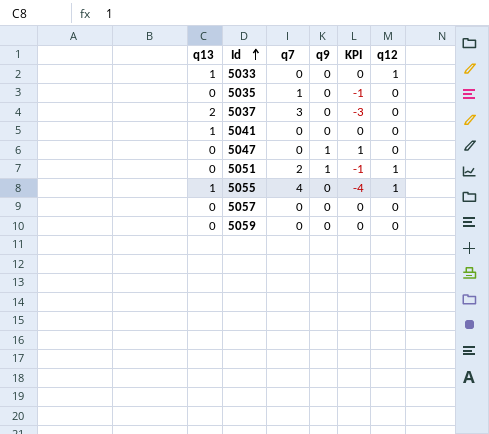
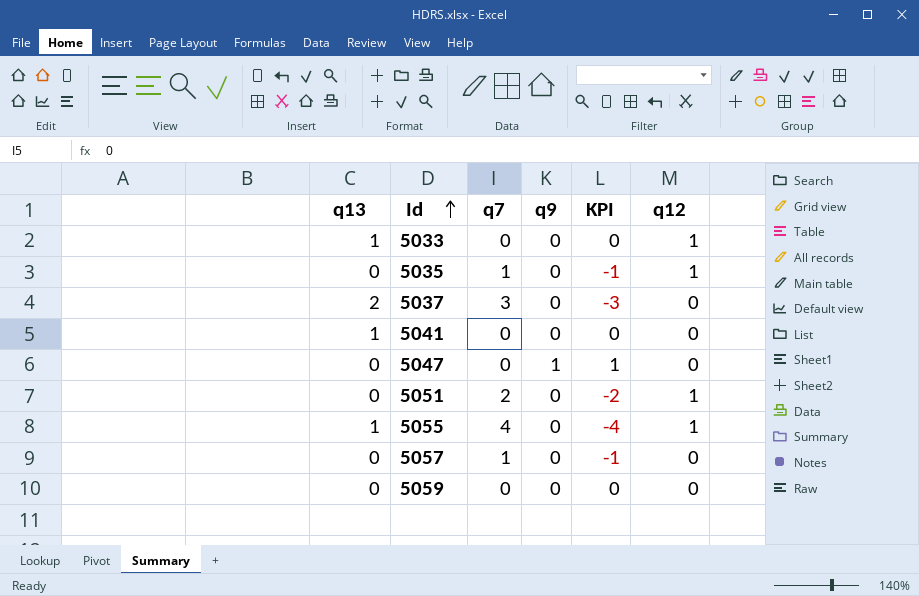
5035 | q12: 0 -> 1
5051 | q9: 1 -> 0
5051 | KPI: -1 -> -2
5057 | q7: 0 -> 1
5057 | KPI: 0 -> -1

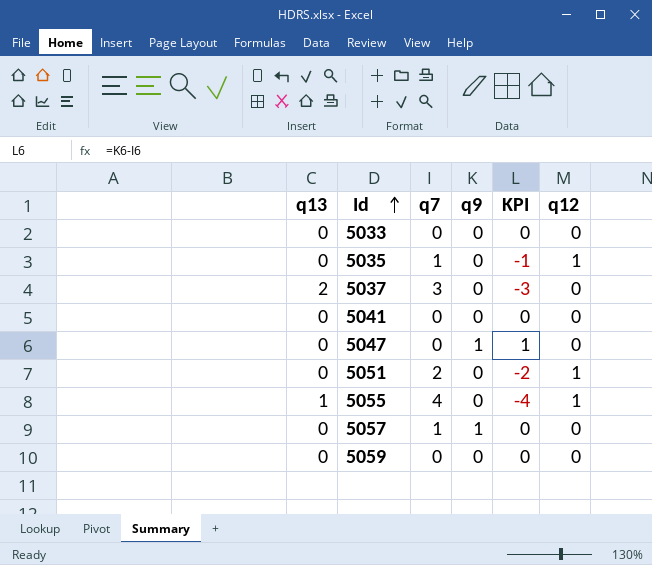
5033 | q13: 1 -> 0
5033 | q12: 1 -> 0
5041 | q13: 1 -> 0
5057 | q9: 0 -> 1
5057 | KPI: -1 -> 0

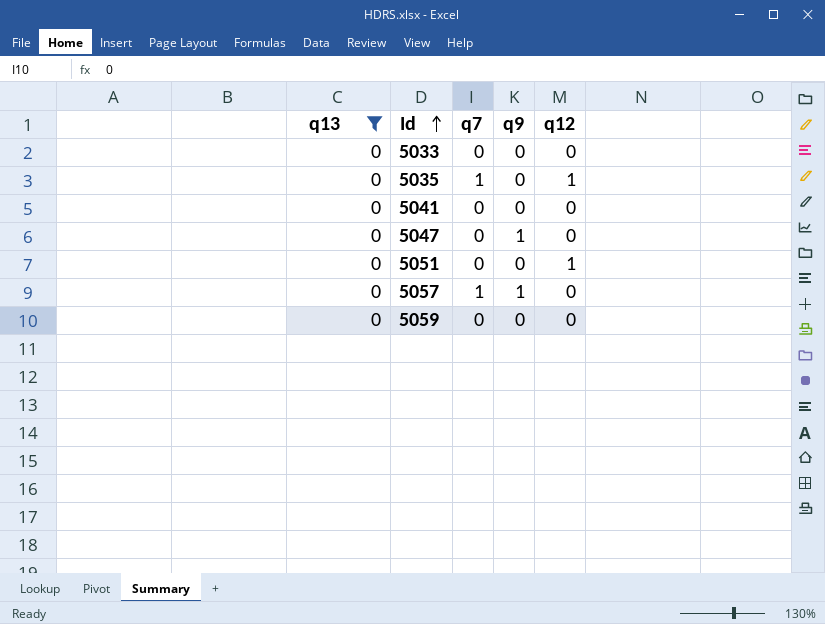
filter: none -> q13 = 0
column KPI | formula: [q9] - [q7] -> none
5051 | q7: 2 -> 0

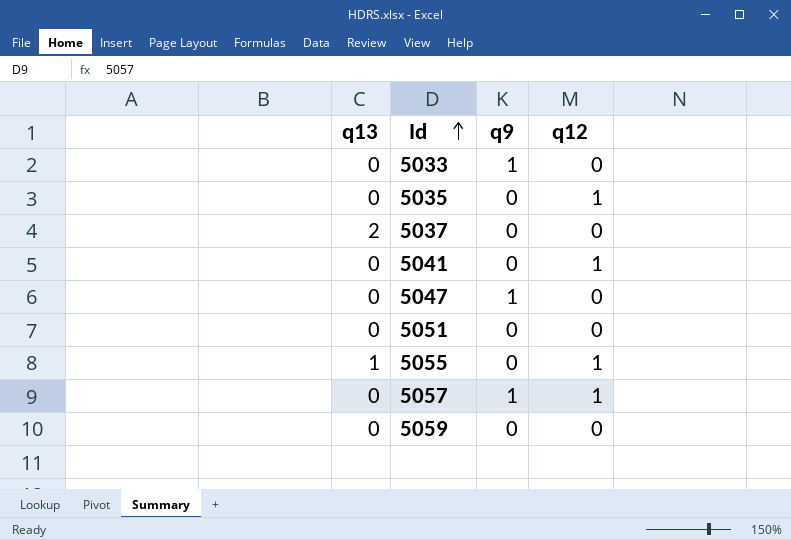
filter: q13 = 0 -> none
column q7 | position: 3 -> none
5033 | q9: 0 -> 1
5041 | q12: 0 -> 1
5051 | q12: 1 -> 0
5057 | q12: 0 -> 1

